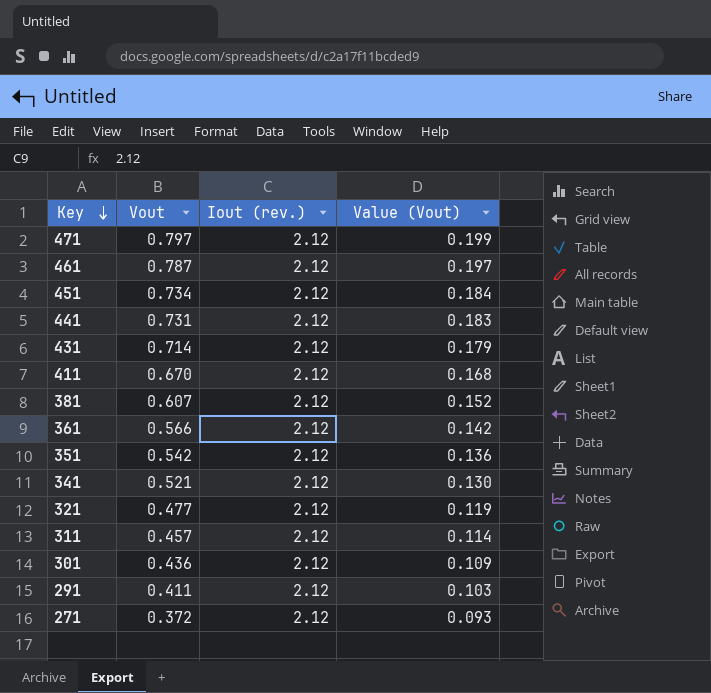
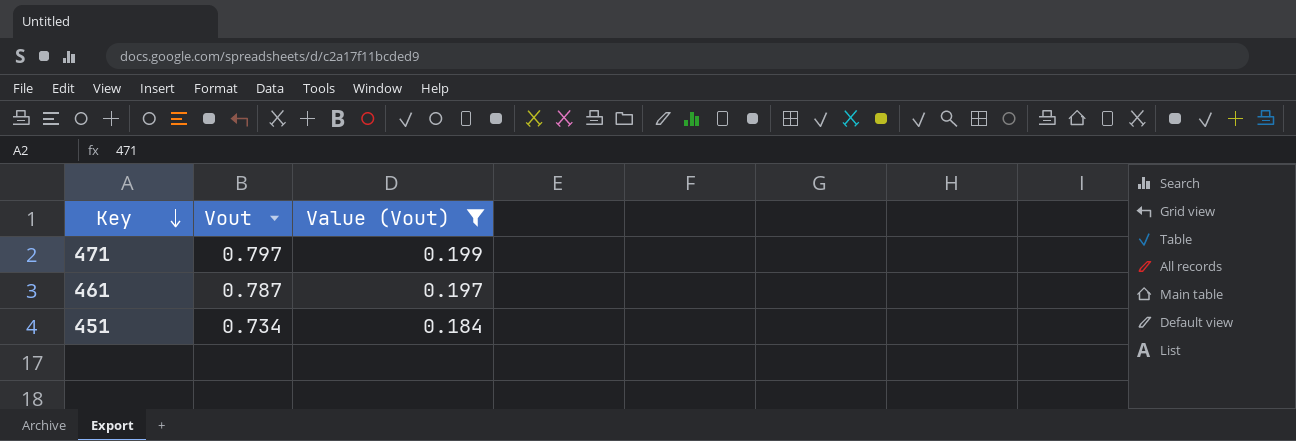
filter: none -> Value (Vout) >= 0.184
column Iout (rev.) | position: 3 -> none

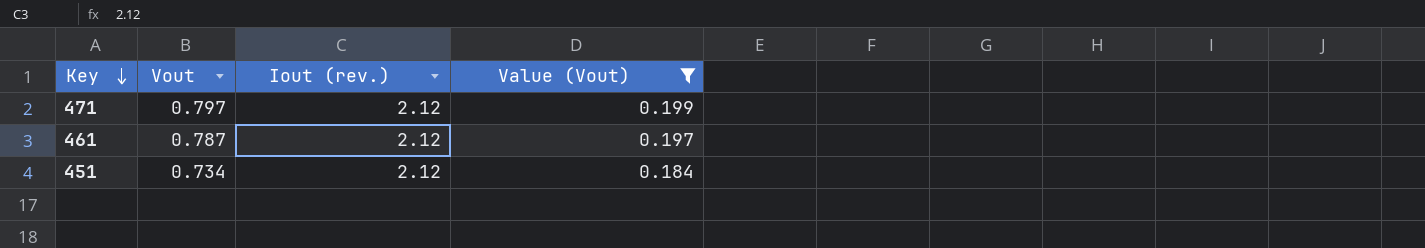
column Iout (rev.) | position: none -> 3

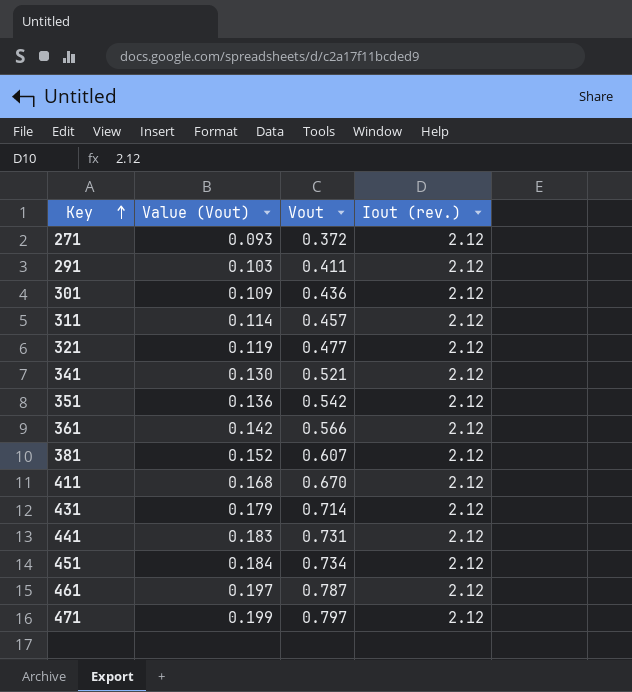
filter: Value (Vout) >= 0.184 -> none
row order: Key descending -> Key ascending
column Value (Vout) | position: 4 -> 2

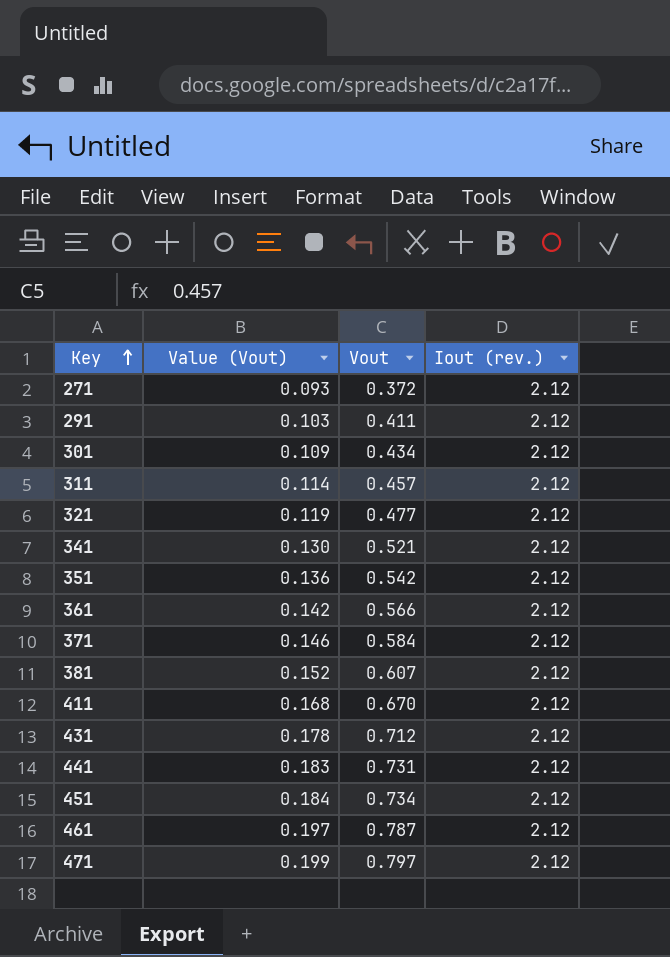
301 | Vout: 0.436 -> 0.434
row 371: none -> 0.146 | 0.584 | 2.12
431 | Value (Vout): 0.179 -> 0.178
431 | Vout: 0.714 -> 0.712

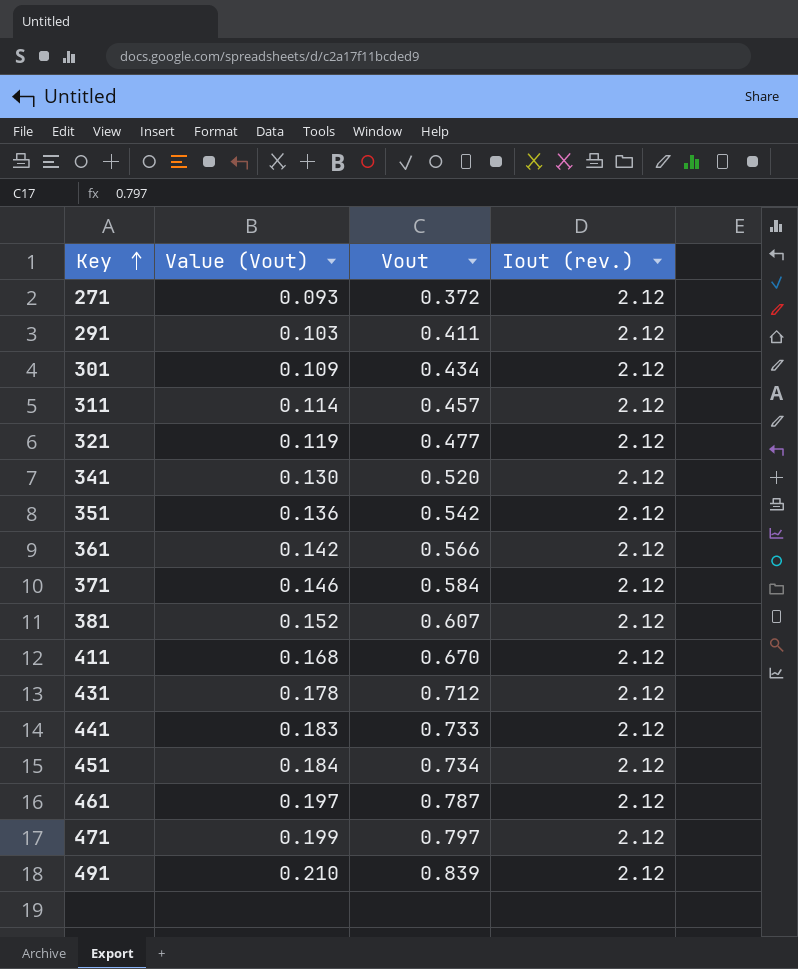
341 | Vout: 0.521 -> 0.520
441 | Vout: 0.731 -> 0.733
row 491: none -> 0.210 | 0.839 | 2.12

